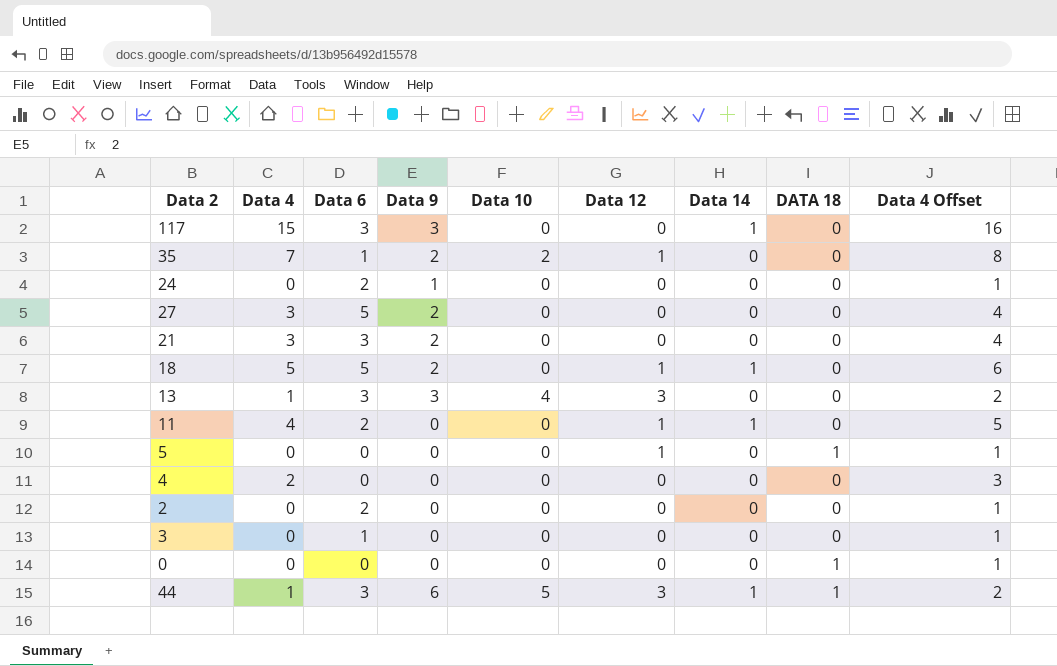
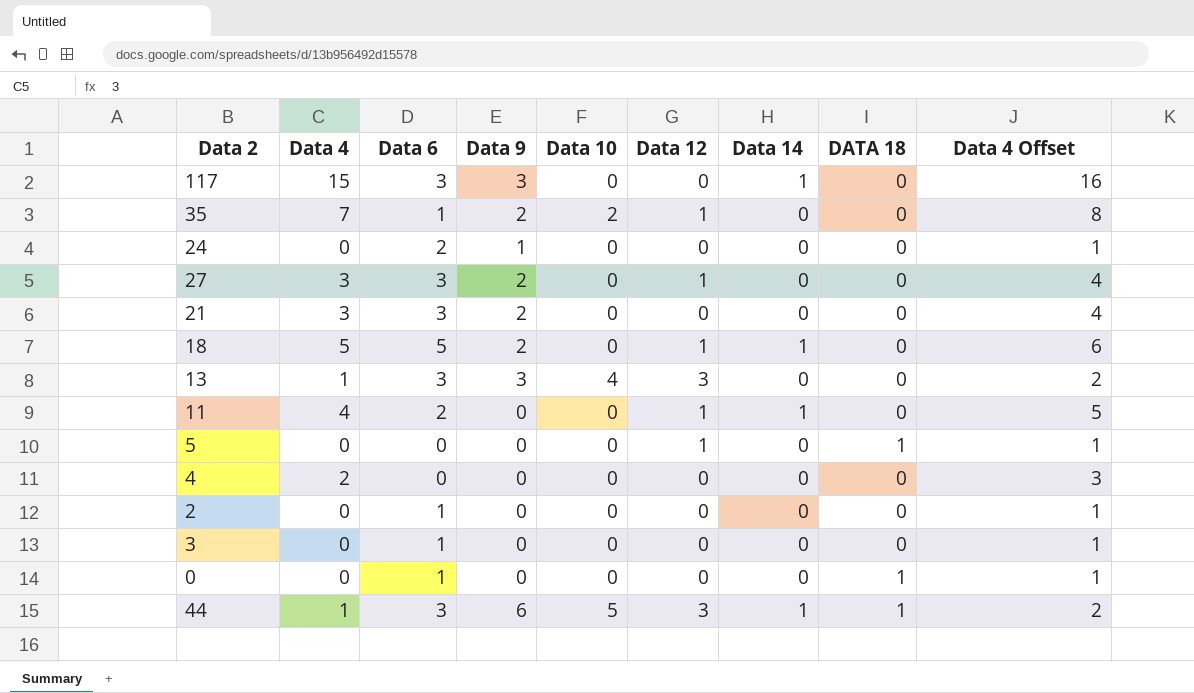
27 | Data 6: 5 -> 3
27 | Data 12: 0 -> 1
2 | Data 6: 2 -> 1
0 | Data 6: 0 -> 1

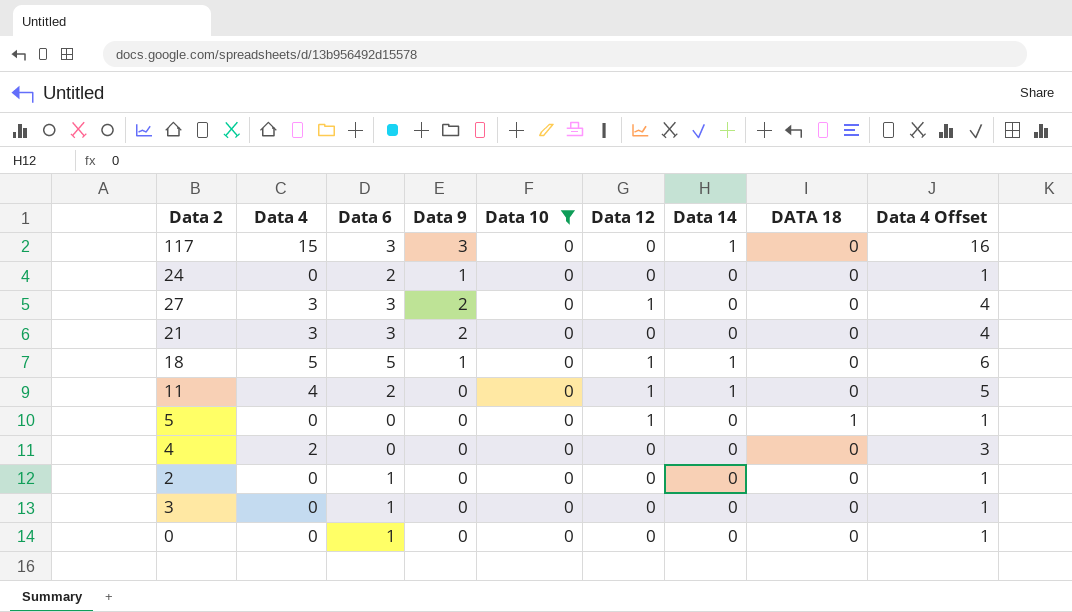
filter: none -> Data 10 = 0
18 | Data 9: 2 -> 1
0 | DATA 18: 1 -> 0

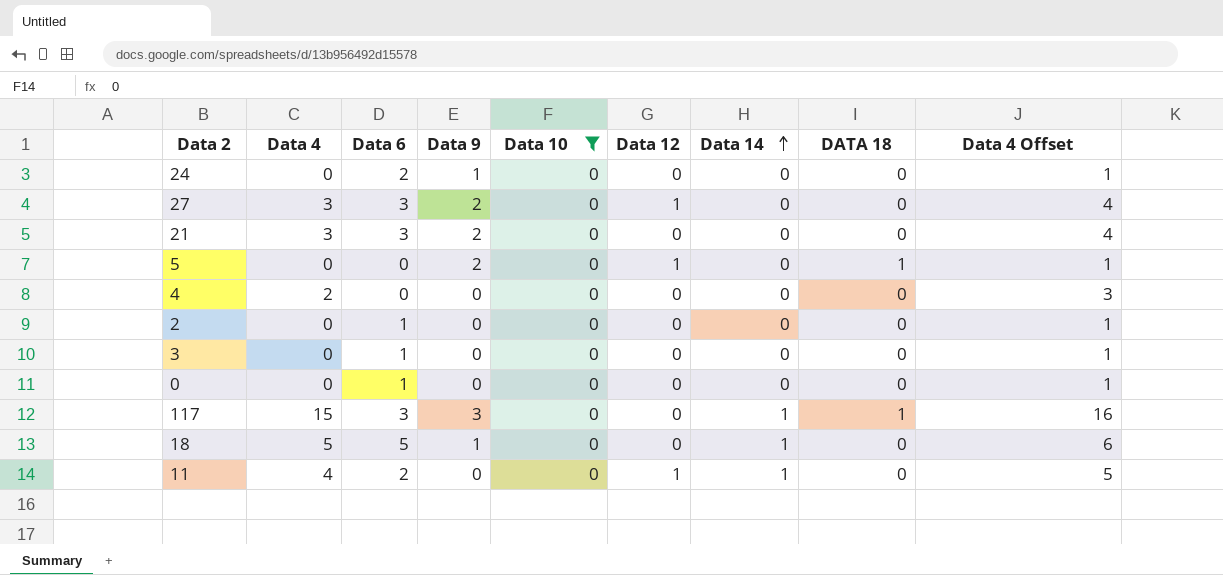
row order: none -> Data 14 ascending
5 | Data 9: 0 -> 2
117 | DATA 18: 0 -> 1
18 | Data 12: 1 -> 0

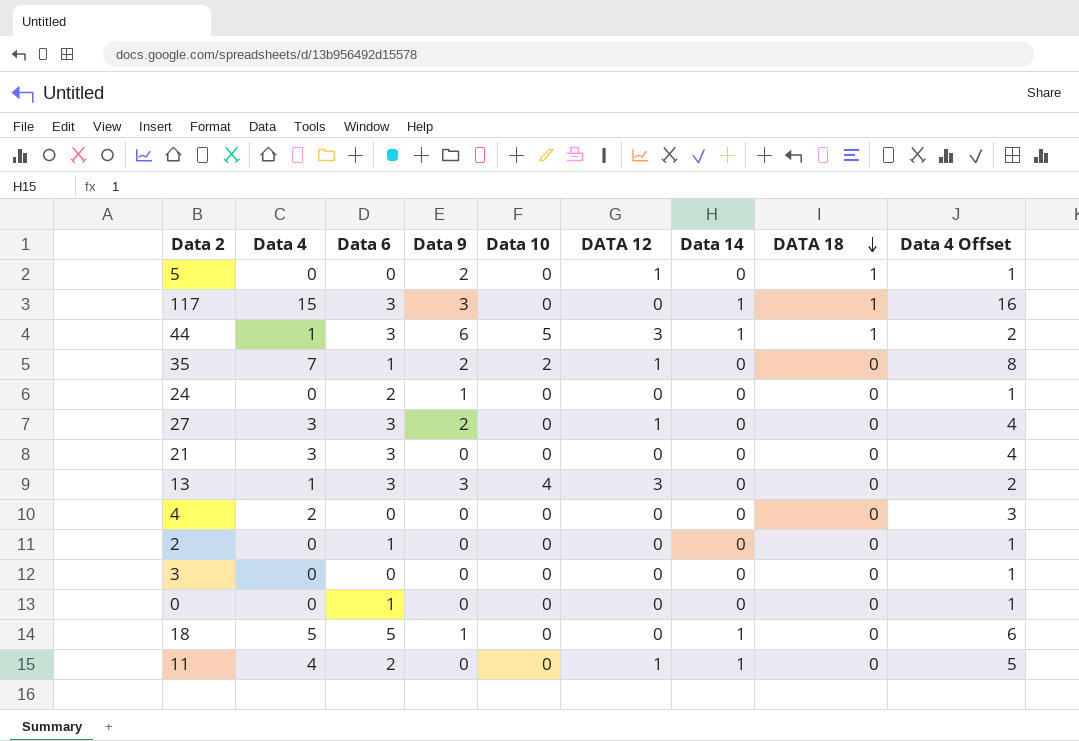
filter: Data 10 = 0 -> none
row order: Data 14 ascending -> DATA 18 descending
column name: Data 12 -> DATA 12
21 | Data 9: 2 -> 0
3 | Data 6: 1 -> 0

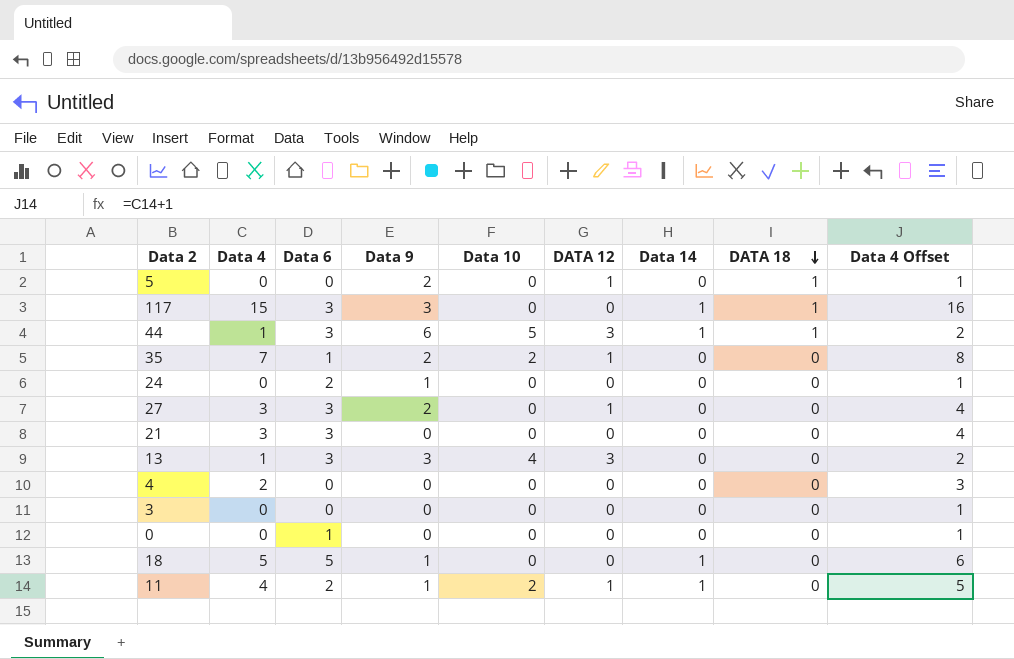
row 2: 0 | 1 | 0 | 0 | 0 | 0 | 0 | 1 -> none
11 | Data 9: 0 -> 1
11 | Data 10: 0 -> 2

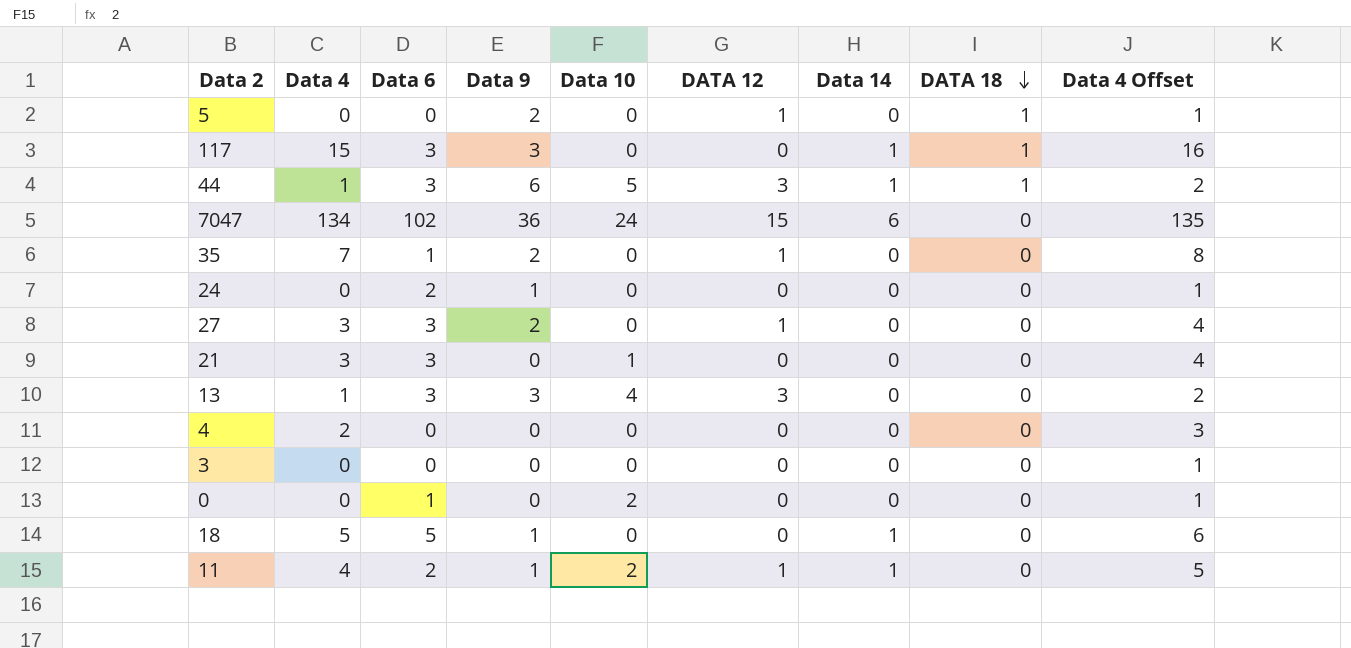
row 7047: none -> 134 | 102 | 36 | 24 | 15 | 6 | 0 | 135
35 | Data 10: 2 -> 0
21 | Data 10: 0 -> 1
0 | Data 10: 0 -> 2

